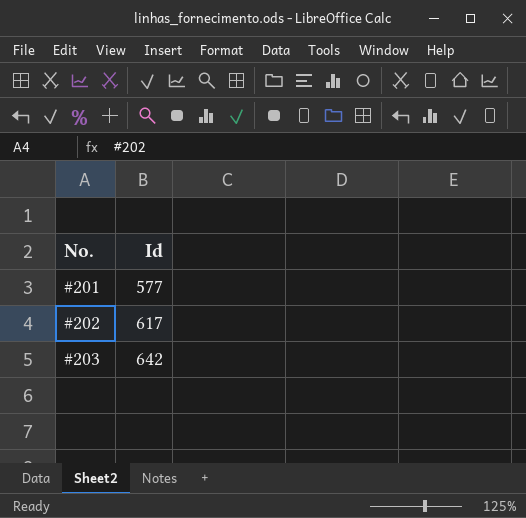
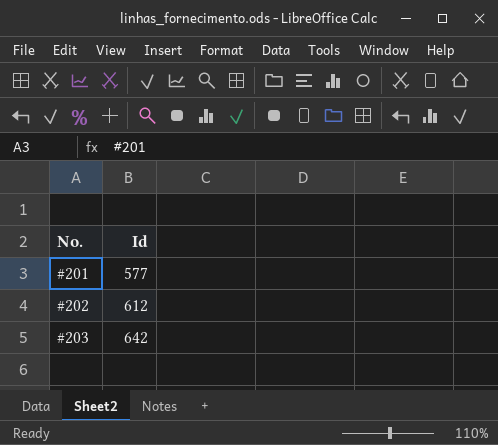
#202 | Id: 617 -> 612

